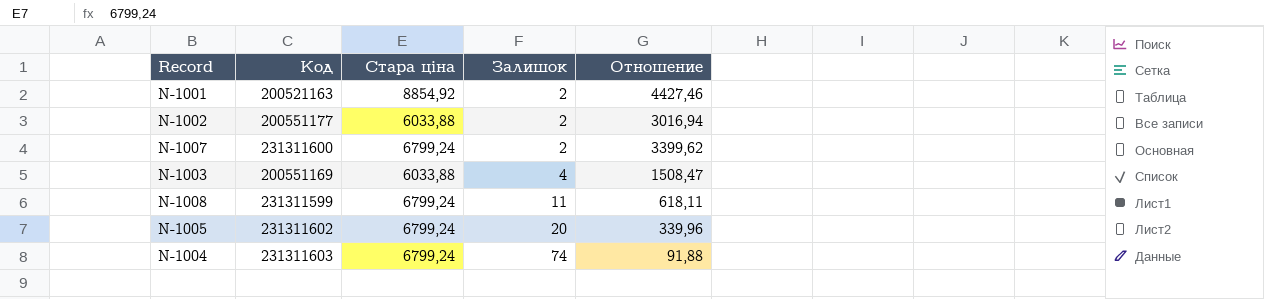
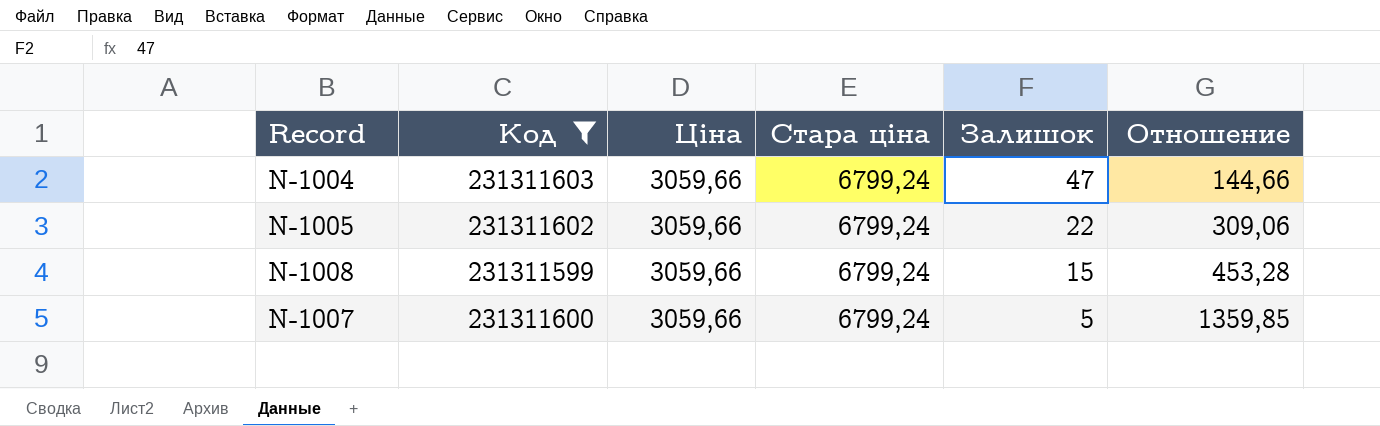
filter: none -> Код >= 231311599
row order: Залишок ascending -> Залишок descending
column Ціна | position: none -> 3
N-1004 | Залишок: 74 -> 47
N-1004 | Отношение: 91,88 -> 144,66
N-1005 | Залишок: 20 -> 22
N-1005 | Отношение: 339,96 -> 309,06
N-1008 | Залишок: 11 -> 15
N-1008 | Отношение: 618,11 -> 453,28
N-1007 | Залишок: 2 -> 5
N-1007 | Отношение: 3399,62 -> 1359,85

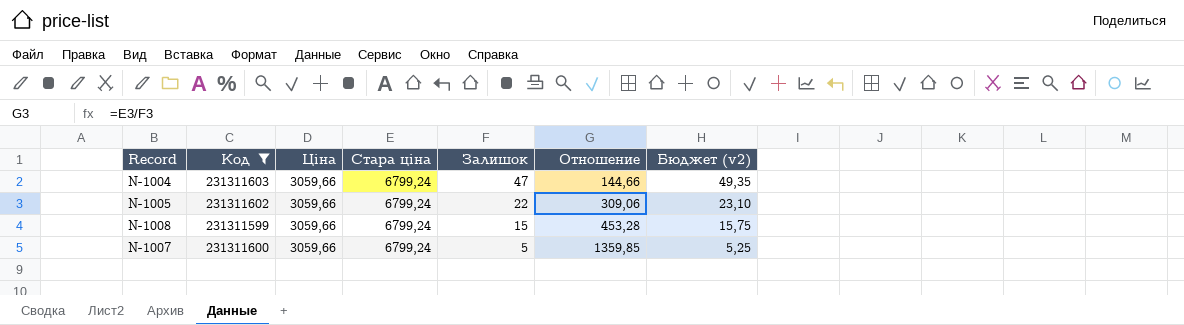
column Бюджет (v2) | formula: none -> [Залишок] * 1,05

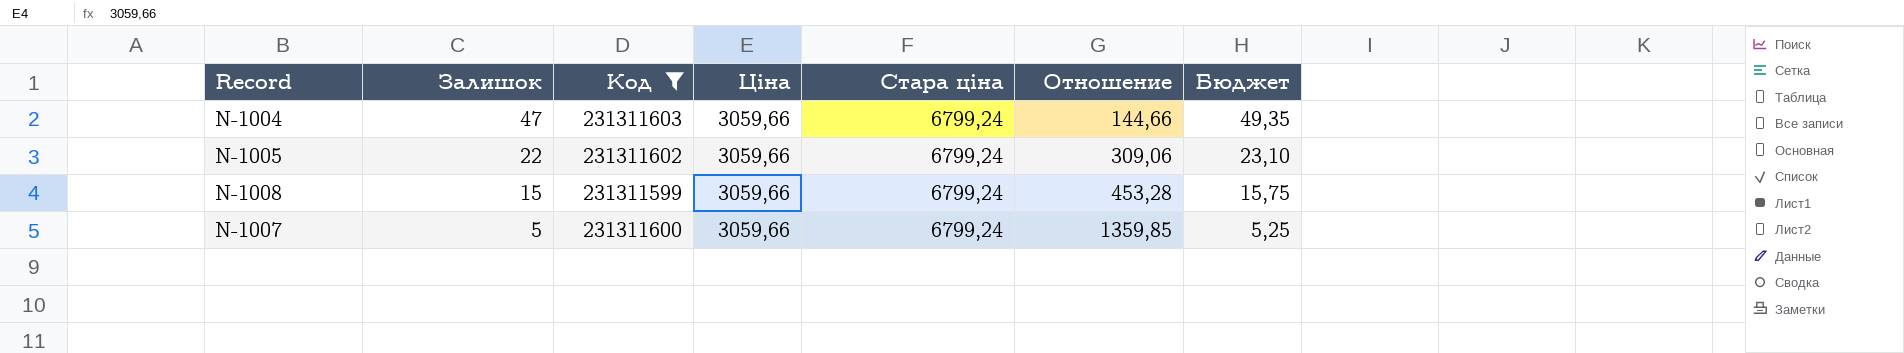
column Залишок | position: 5 -> 2
column name: Бюджет (v2) -> Бюджет

